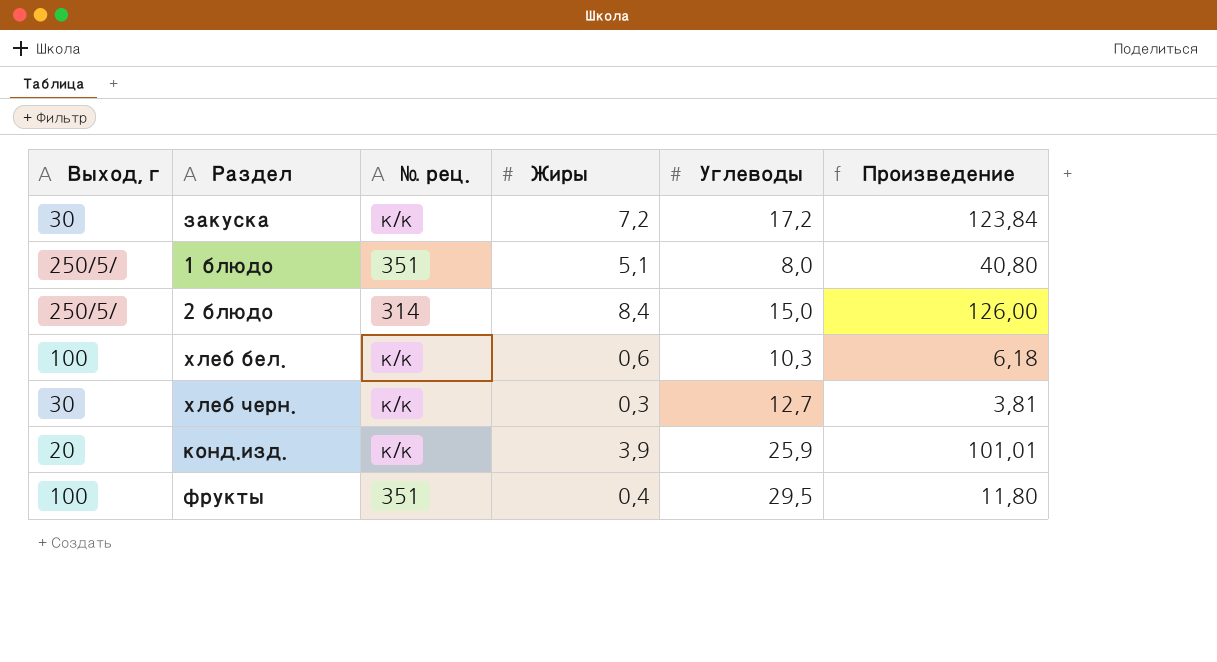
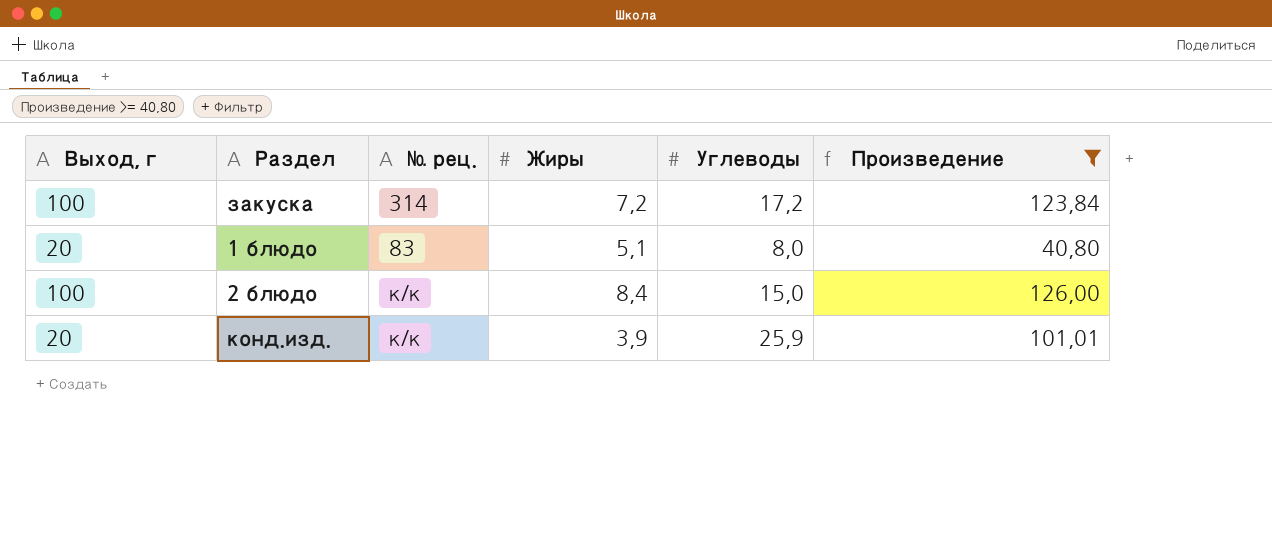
filter: none -> Произведение >= 40,80
закуска | Выход, г: 30 -> 100
закуска | № рец.: к/к -> 314
1 блюдо | Выход, г: 250/5/ -> 20
1 блюдо | № рец.: 351 -> 83
2 блюдо | Выход, г: 250/5/ -> 100
2 блюдо | № рец.: 314 -> к/к

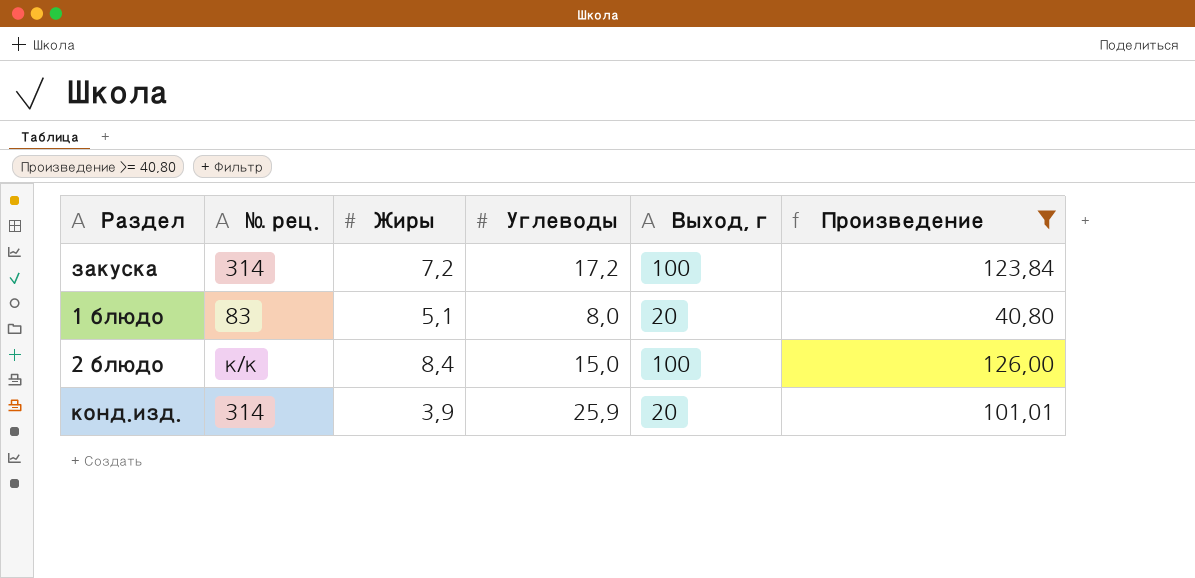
column Выход, г | position: 1 -> 5
конд.изд. | № рец.: к/к -> 314

